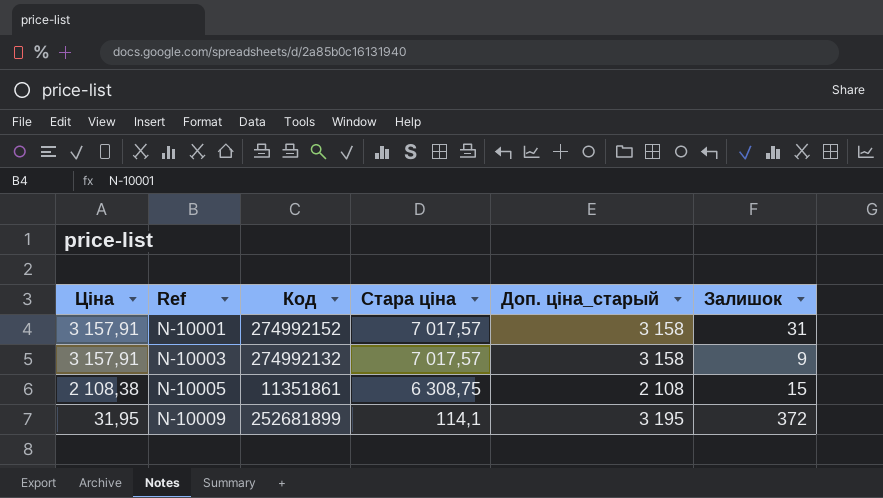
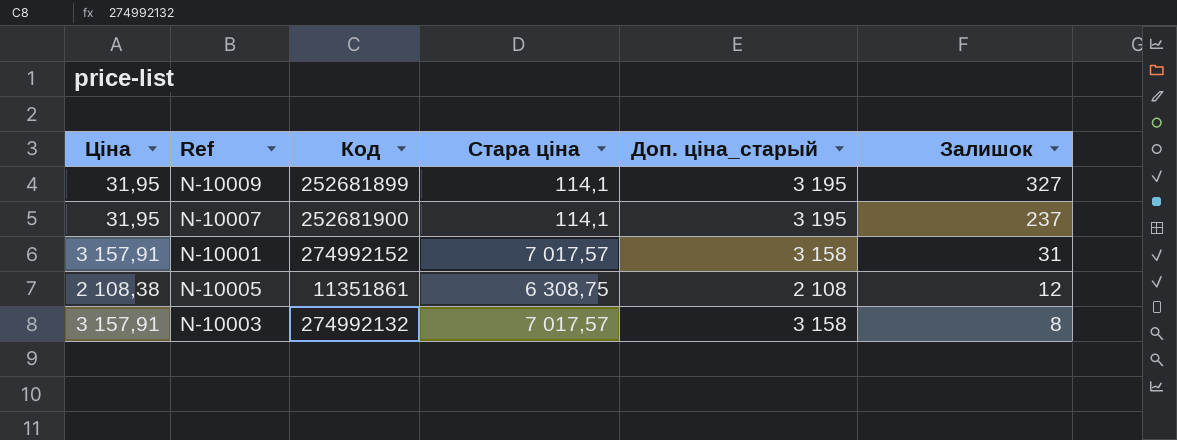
row order: Ціна descending -> Залишок descending
N-10009 | Залишок: 372 -> 327
row N-10007: none -> 31,95 | 252681900 | 114,1 | 3 195 | 237
N-10005 | Залишок: 15 -> 12
N-10003 | Залишок: 9 -> 8

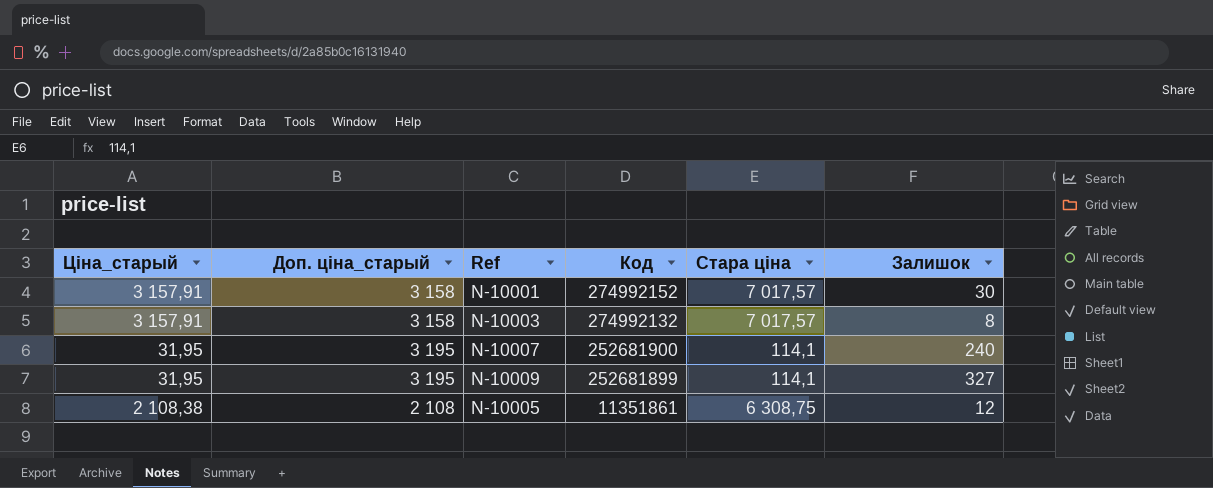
row order: Залишок descending -> Код descending
column name: Ціна -> Ціна_старый
column Доп. ціна_старый | position: 5 -> 2
N-10001 | Залишок: 31 -> 30
N-10007 | Залишок: 237 -> 240

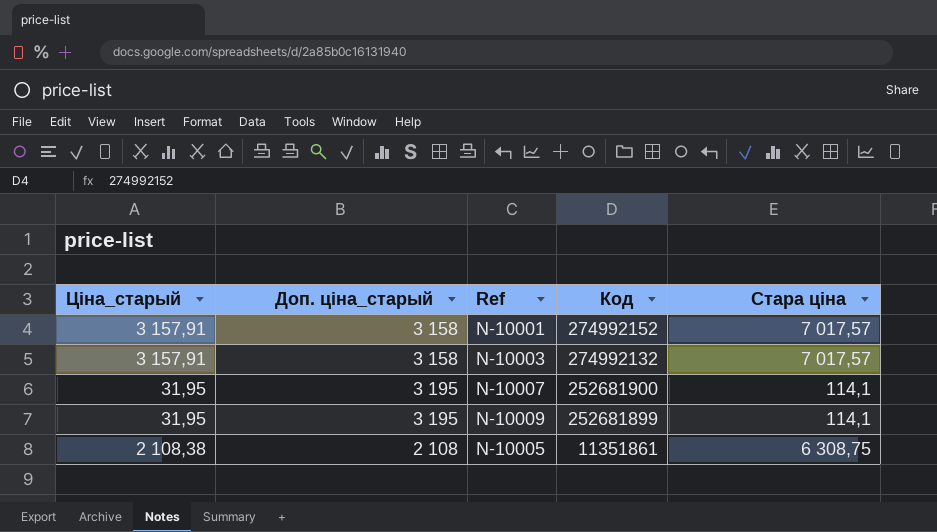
column Залишок | position: 6 -> none

